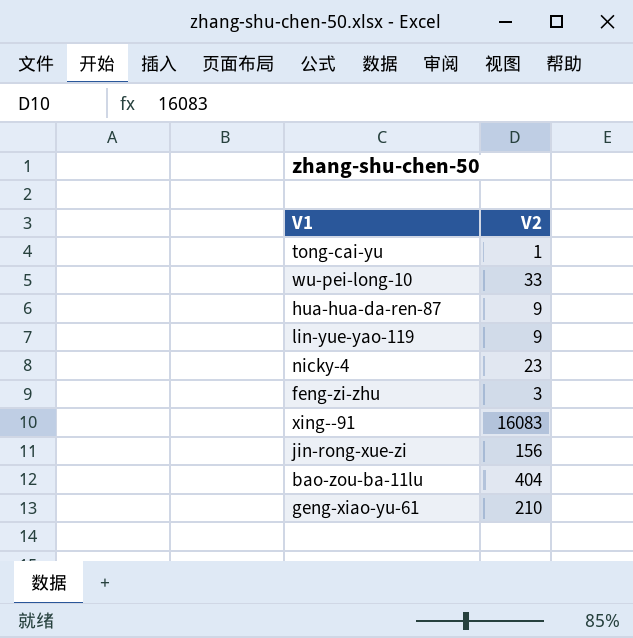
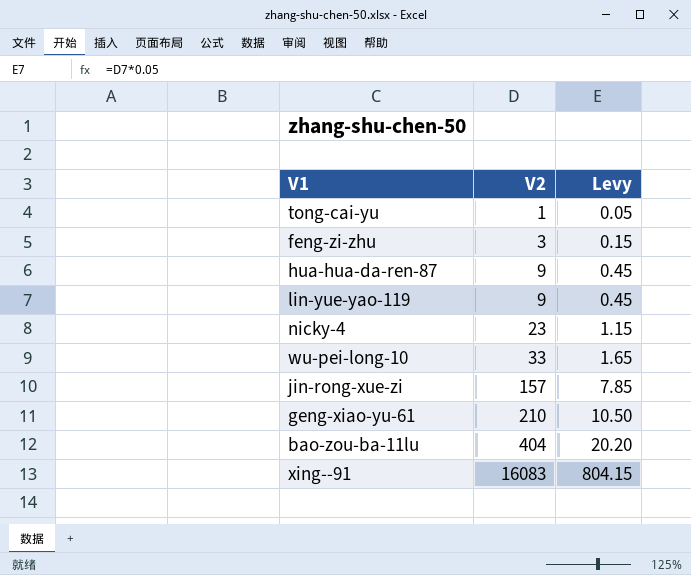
row order: none -> V2 ascending
column Levy | formula: none -> [V2] * 0.05
jin-rong-xue-zi | V2: 156 -> 157

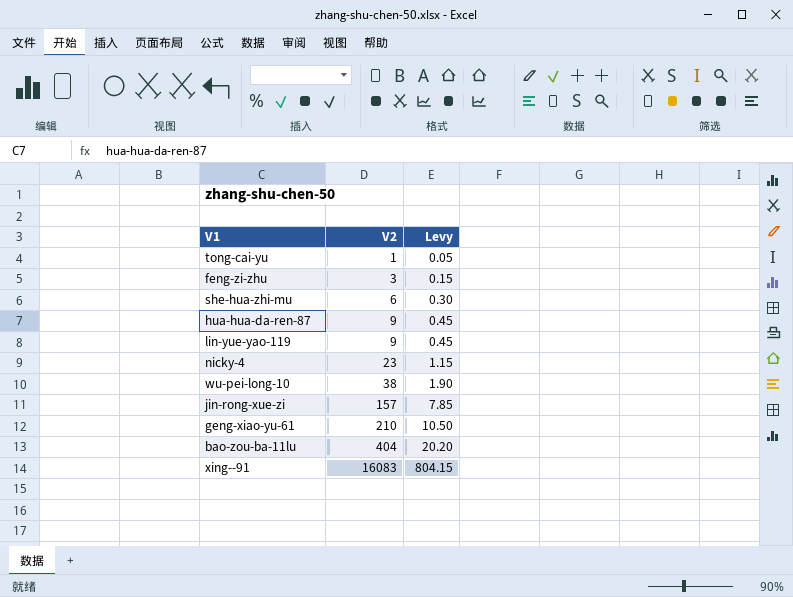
row she-hua-zhi-mu: none -> 6 | 0.30
wu-pei-long-10 | V2: 33 -> 38
wu-pei-long-10 | Levy: 1.65 -> 1.90

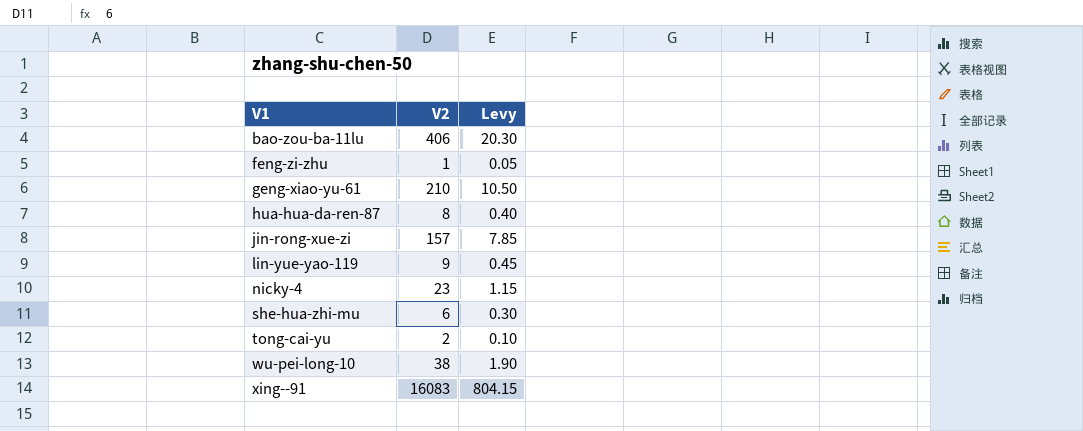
row order: V2 ascending -> V1 ascending
bao-zou-ba-11lu | V2: 404 -> 406
bao-zou-ba-11lu | Levy: 20.20 -> 20.30
feng-zi-zhu | V2: 3 -> 1
feng-zi-zhu | Levy: 0.15 -> 0.05
hua-hua-da-ren-87 | V2: 9 -> 8
hua-hua-da-ren-87 | Levy: 0.45 -> 0.40
tong-cai-yu | V2: 1 -> 2
tong-cai-yu | Levy: 0.05 -> 0.10

